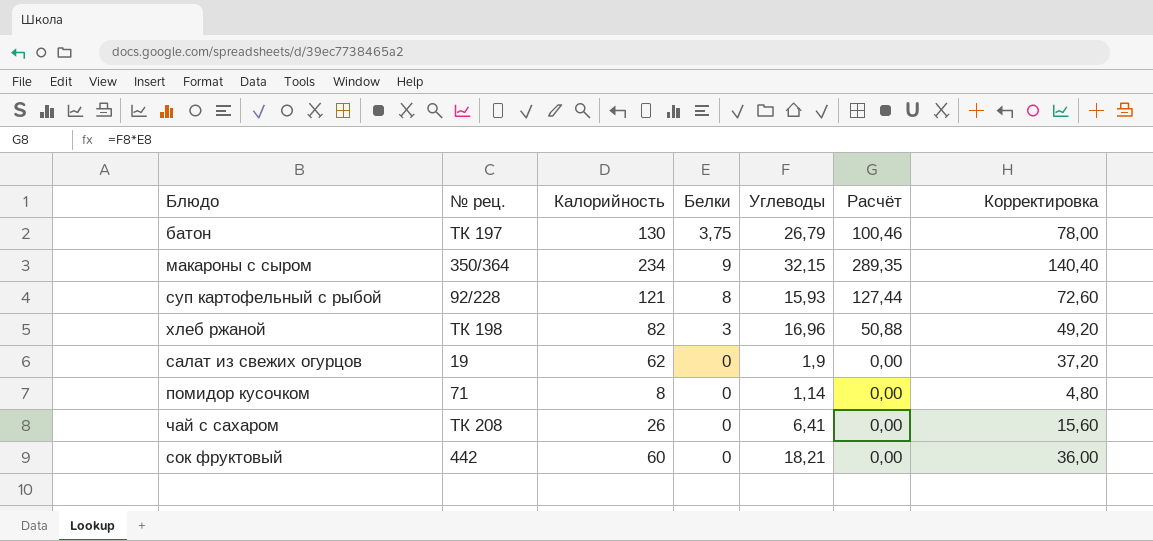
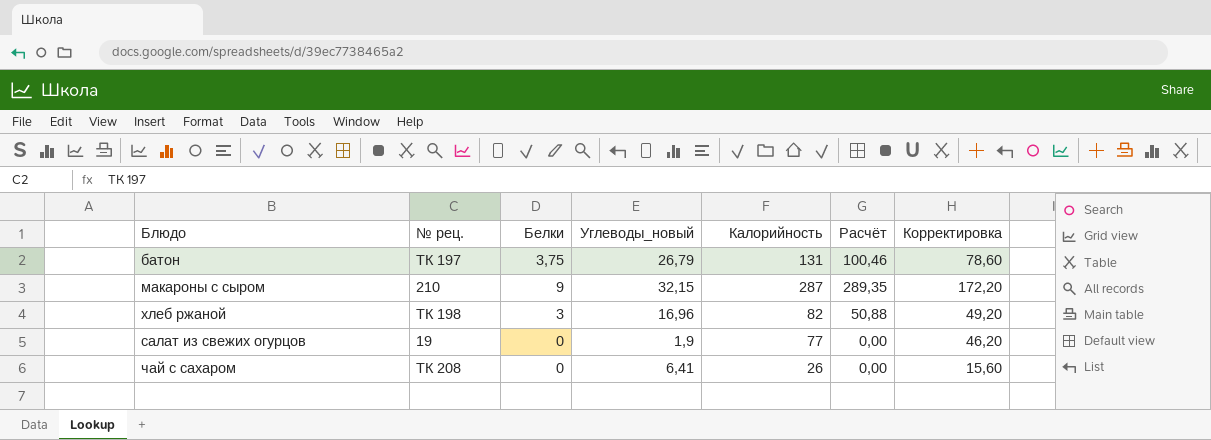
column name: Углеводы -> Углеводы_новый
column Калорийность | position: 3 -> 5
row суп картофельный с рыбой: 92/228 | 121 | 8 | 15,93 | 127,44 | 72,60 -> none
row помидор кусочком: 71 | 8 | 0 | 1,14 | 0,00 | 4,80 -> none
row сок фруктовый: 442 | 60 | 0 | 18,21 | 0,00 | 36,00 -> none
батон | Калорийность: 130 -> 131
батон | Корректировка: 78,00 -> 78,60
макароны с сыром | № рец.: 350/364 -> 210
макароны с сыром | Калорийность: 234 -> 287
макароны с сыром | Корректировка: 140,40 -> 172,20
салат из свежих огурцов | Калорийность: 62 -> 77
салат из свежих огурцов | Корректировка: 37,20 -> 46,20

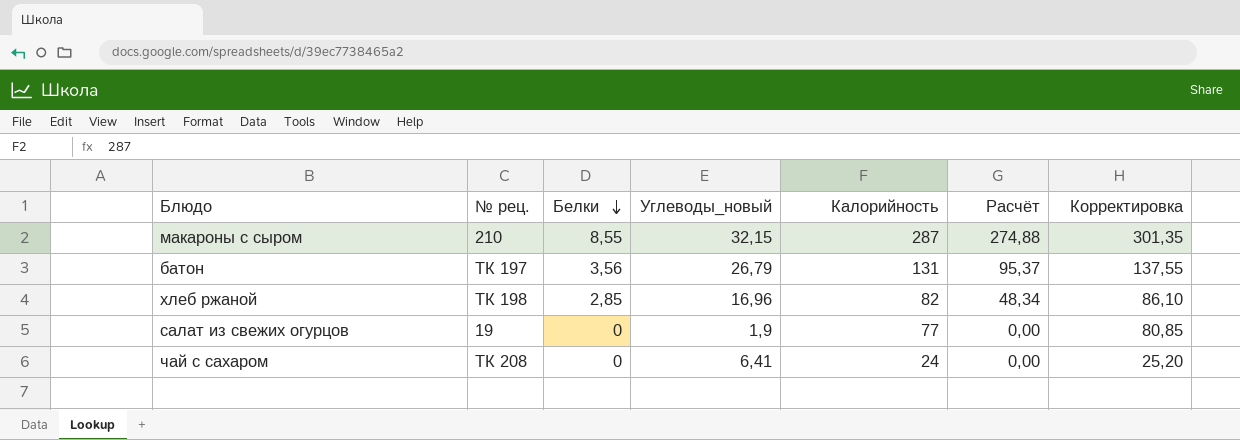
row order: none -> Белки descending
column Корректировка | formula: [Калорийность] * 0,6 -> [Калорийность] * 1,05
макароны с сыром | Белки: 9 -> 8,55
макароны с сыром | Расчёт: 289,35 -> 274,88
батон | Белки: 3,75 -> 3,56
батон | Расчёт: 100,46 -> 95,37
хлеб ржаной | Белки: 3 -> 2,85
хлеб ржаной | Расчёт: 50,88 -> 48,34
чай с сахаром | Калорийность: 26 -> 24

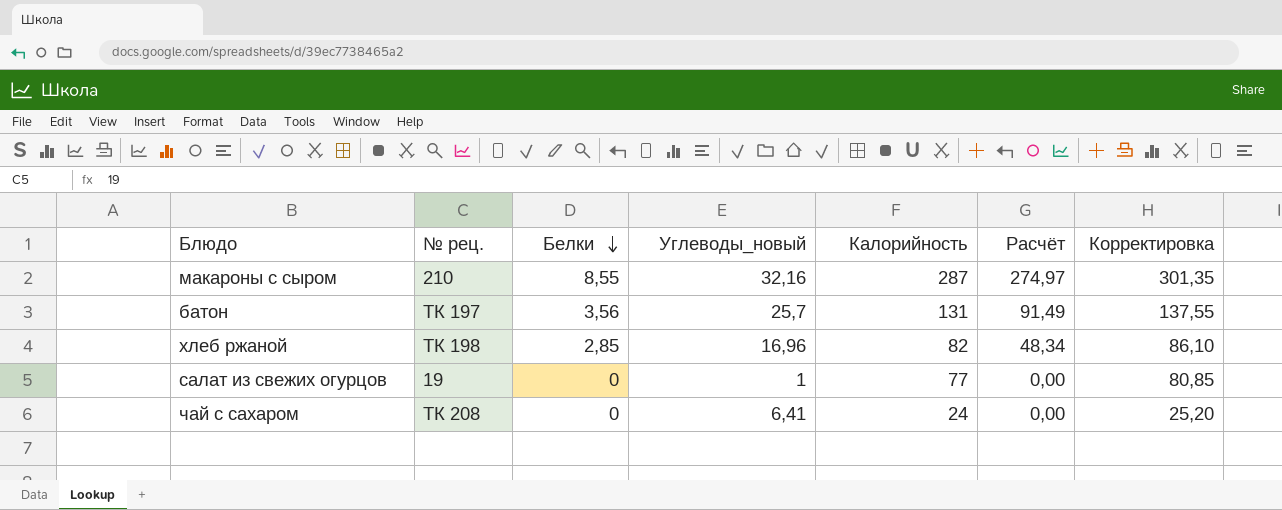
макароны с сыром | Углеводы_новый: 32,15 -> 32,16
макароны с сыром | Расчёт: 274,88 -> 274,97
батон | Углеводы_новый: 26,79 -> 25,7
батон | Расчёт: 95,37 -> 91,49
салат из свежих огурцов | Углеводы_новый: 1,9 -> 1

